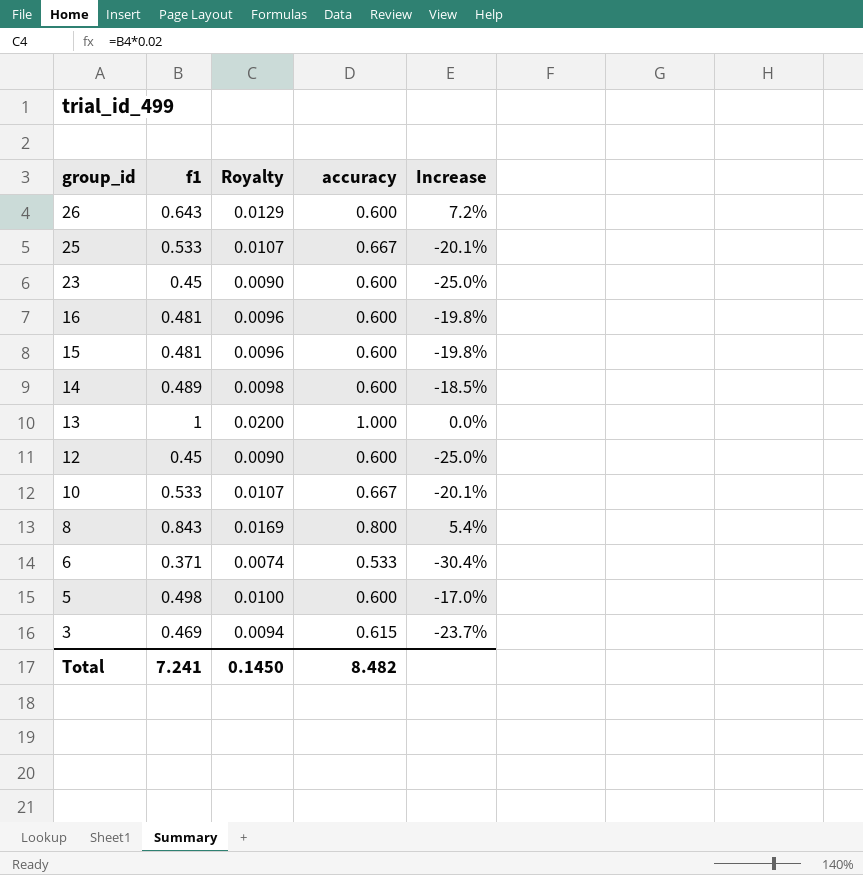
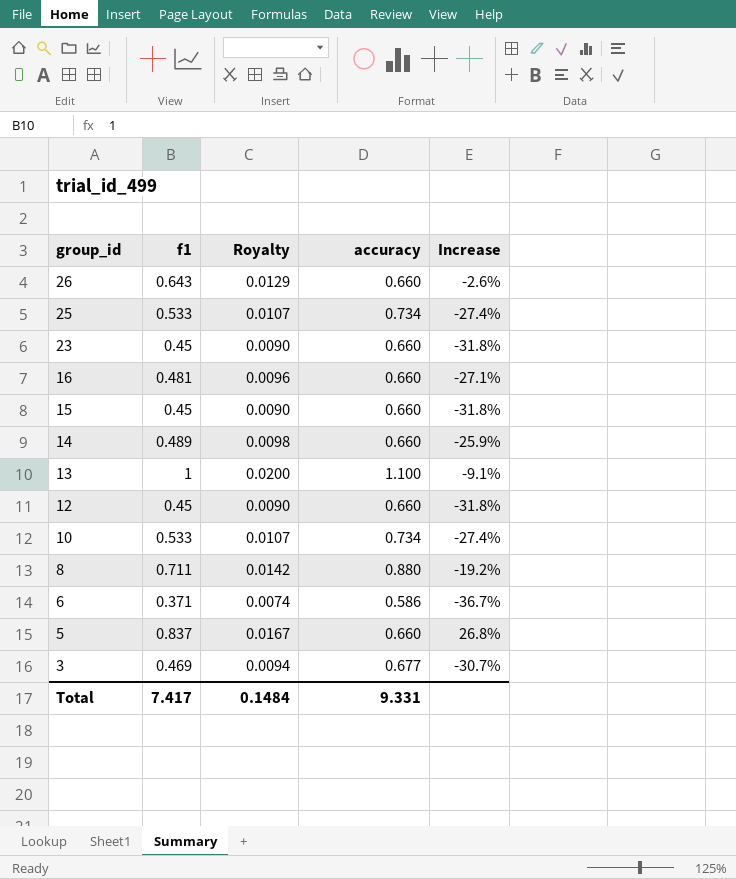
26 | accuracy: 0.600 -> 0.660
26 | Increase: 7.2% -> -2.6%
25 | accuracy: 0.667 -> 0.734
25 | Increase: -20.1% -> -27.4%
23 | accuracy: 0.600 -> 0.660
23 | Increase: -25.0% -> -31.8%
16 | accuracy: 0.600 -> 0.660
16 | Increase: -19.8% -> -27.1%
15 | f1: 0.481 -> 0.45
15 | Royalty: 0.0096 -> 0.0090
15 | accuracy: 0.600 -> 0.660
15 | Increase: -19.8% -> -31.8%
14 | accuracy: 0.600 -> 0.660
14 | Increase: -18.5% -> -25.9%
13 | accuracy: 1.000 -> 1.100
13 | Increase: 0.0% -> -9.1%
12 | accuracy: 0.600 -> 0.660
12 | Increase: -25.0% -> -31.8%
10 | accuracy: 0.667 -> 0.734
10 | Increase: -20.1% -> -27.4%
8 | f1: 0.843 -> 0.711
8 | Royalty: 0.0169 -> 0.0142
8 | accuracy: 0.800 -> 0.880
8 | Increase: 5.4% -> -19.2%
6 | accuracy: 0.533 -> 0.586
6 | Increase: -30.4% -> -36.7%
5 | f1: 0.498 -> 0.837
5 | Royalty: 0.0100 -> 0.0167
5 | accuracy: 0.600 -> 0.660
5 | Increase: -17.0% -> 26.8%
3 | accuracy: 0.615 -> 0.677
3 | Increase: -23.7% -> -30.7%
Total | f1: 7.241 -> 7.417
Total | Royalty: 0.1450 -> 0.1484
Total | accuracy: 8.482 -> 9.331

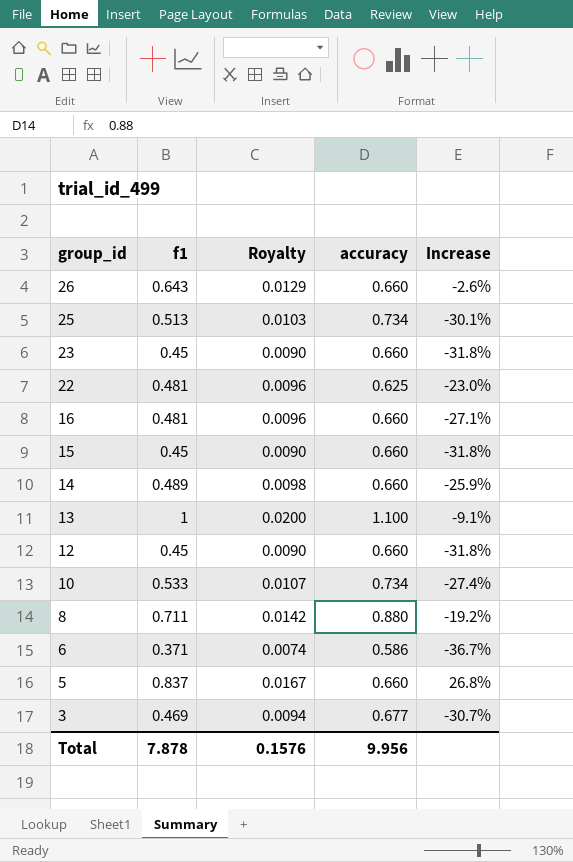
25 | f1: 0.533 -> 0.513
25 | Royalty: 0.0107 -> 0.0103
25 | Increase: -27.4% -> -30.1%
row 22: none -> 0.481 | 0.0096 | 0.625 | -23.0%
Total | f1: 7.417 -> 7.878
Total | Royalty: 0.1484 -> 0.1576
Total | accuracy: 9.331 -> 9.956

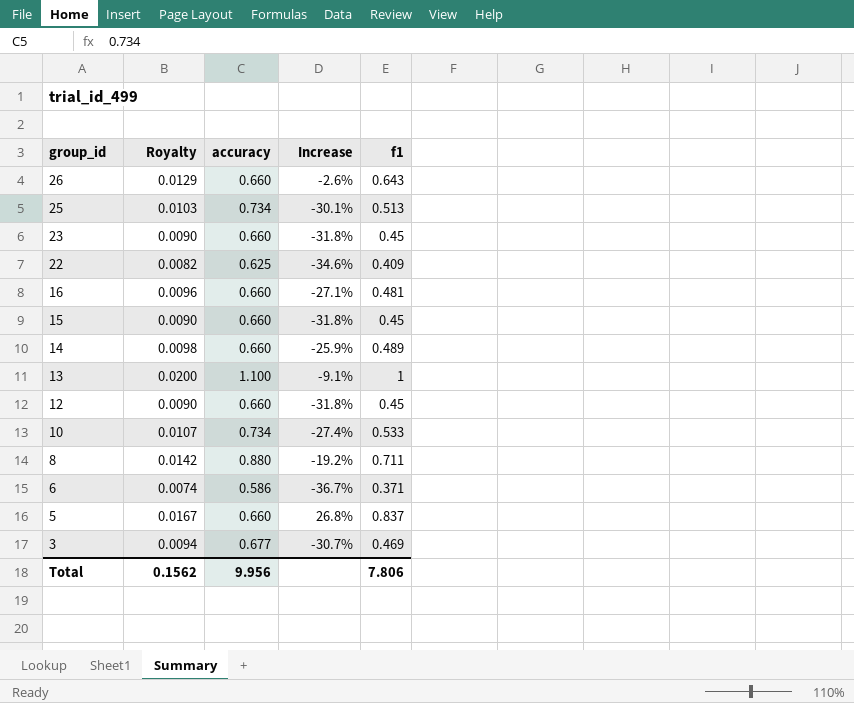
column f1 | position: 2 -> 5
22 | Royalty: 0.0096 -> 0.0082
22 | Increase: -23.0% -> -34.6%
22 | f1: 0.481 -> 0.409
Total | Royalty: 0.1576 -> 0.1562
Total | f1: 7.878 -> 7.806

